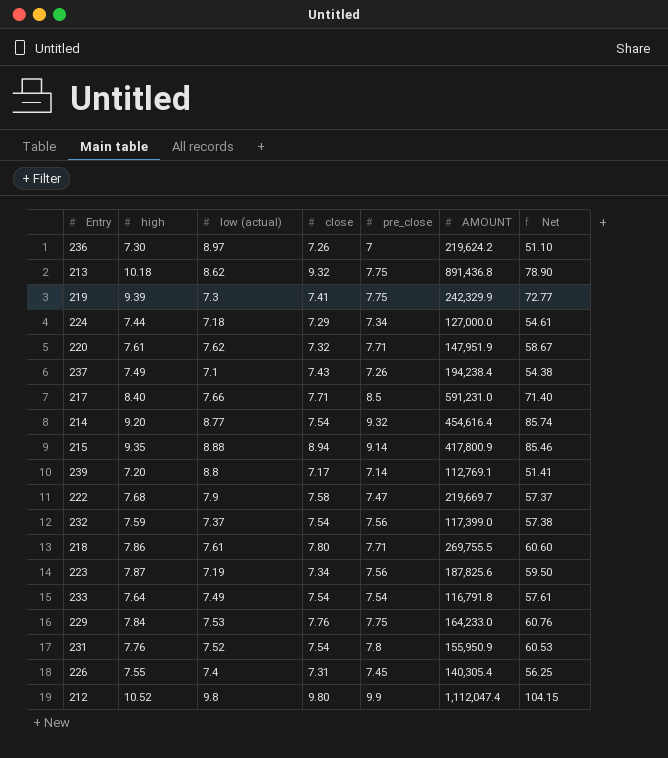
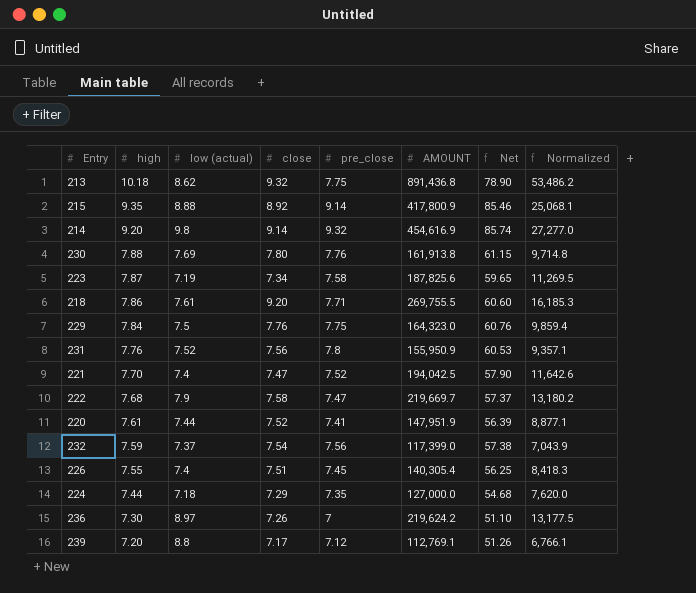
row order: none -> high descending
column Normalized | formula: none -> [AMOUNT] * 0.06
row 219: 9.39 | 7.3 | 7.41 | 7.75 | 242,329.9 | 72.77 -> none
row 237: 7.49 | 7.1 | 7.43 | 7.26 | 194,238.4 | 54.38 -> none
row 217: 8.40 | 7.66 | 7.71 | 8.5 | 591,231.0 | 71.40 -> none
row 233: 7.64 | 7.49 | 7.54 | 7.54 | 116,791.8 | 57.61 -> none
row 212: 10.52 | 9.8 | 9.80 | 9.9 | 1,112,047.4 | 104.15 -> none
215 | close: 8.94 -> 8.92
214 | low (actual): 8.77 -> 9.8
214 | close: 7.54 -> 9.14
214 | AMOUNT: 454,616.4 -> 454,616.9
row 230: none -> 7.88 | 7.69 | 7.80 | 7.76 | 161,913.8 | 61.15 | 9,714.8
223 | pre_close: 7.56 -> 7.58
223 | Net: 59.50 -> 59.65
218 | close: 7.80 -> 9.20
229 | low (actual): 7.53 -> 7.5
229 | AMOUNT: 164,233.0 -> 164,323.0
231 | close: 7.54 -> 7.56
row 221: none -> 7.70 | 7.4 | 7.47 | 7.52 | 194,042.5 | 57.90 | 11,642.6
220 | low (actual): 7.62 -> 7.44
220 | close: 7.32 -> 7.52
220 | pre_close: 7.71 -> 7.41
220 | Net: 58.67 -> 56.39
226 | close: 7.31 -> 7.51
224 | pre_close: 7.34 -> 7.35
224 | Net: 54.61 -> 54.68
239 | pre_close: 7.14 -> 7.12
239 | Net: 51.41 -> 51.26

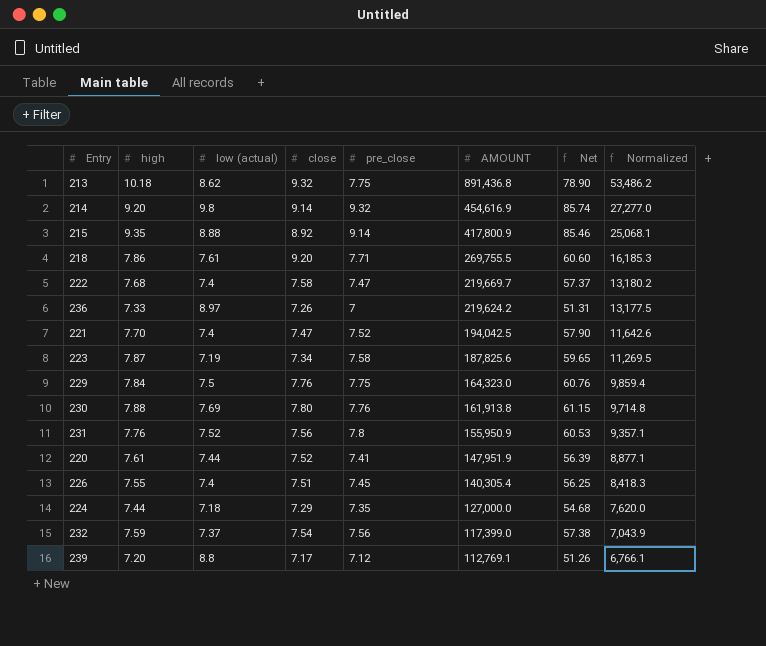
row order: high descending -> AMOUNT descending
222 | low (actual): 7.9 -> 7.4
236 | high: 7.30 -> 7.33
236 | Net: 51.10 -> 51.31

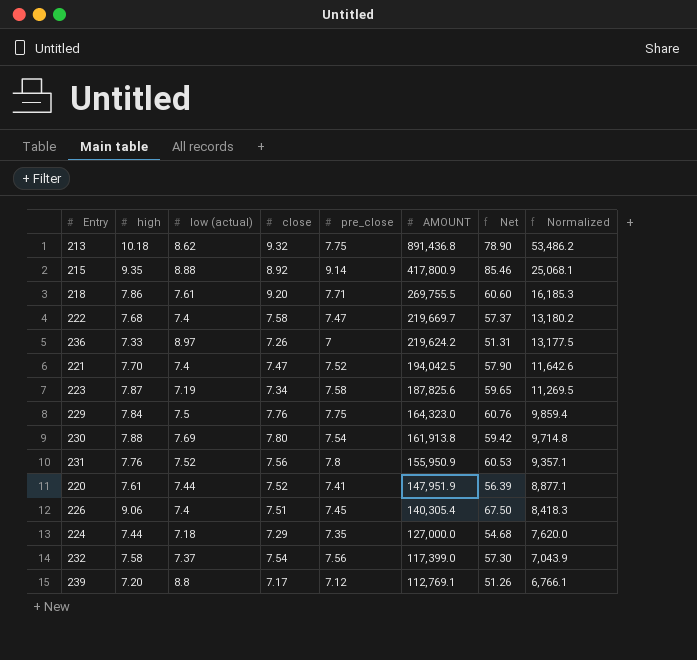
row 214: 9.20 | 9.8 | 9.14 | 9.32 | 454,616.9 | 85.74 | 27,277.0 -> none
230 | pre_close: 7.76 -> 7.54
230 | Net: 61.15 -> 59.42
226 | high: 7.55 -> 9.06
226 | Net: 56.25 -> 67.50
232 | high: 7.59 -> 7.58
232 | Net: 57.38 -> 57.30

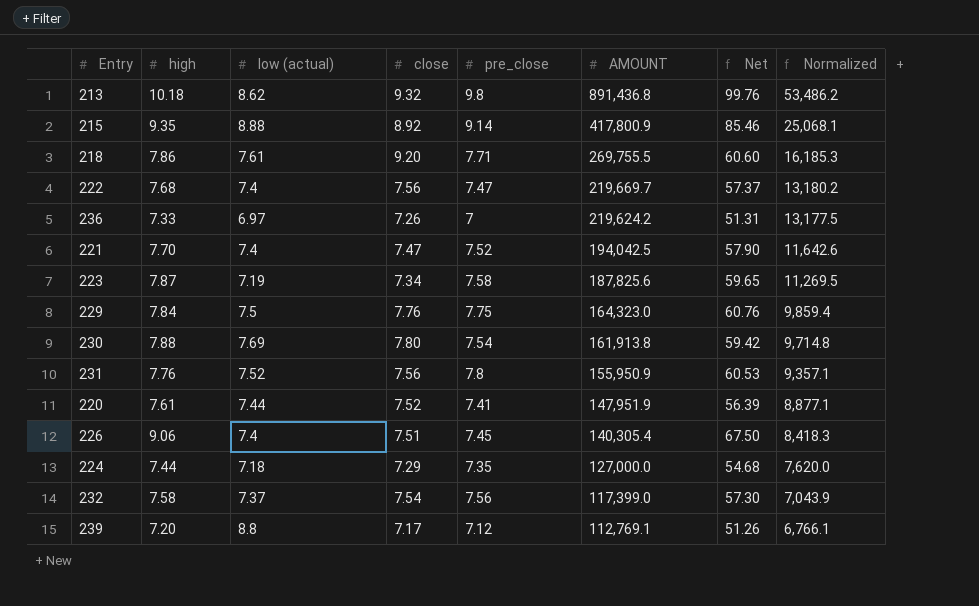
213 | pre_close: 7.75 -> 9.8
213 | Net: 78.90 -> 99.76
222 | close: 7.58 -> 7.56
236 | low (actual): 8.97 -> 6.97

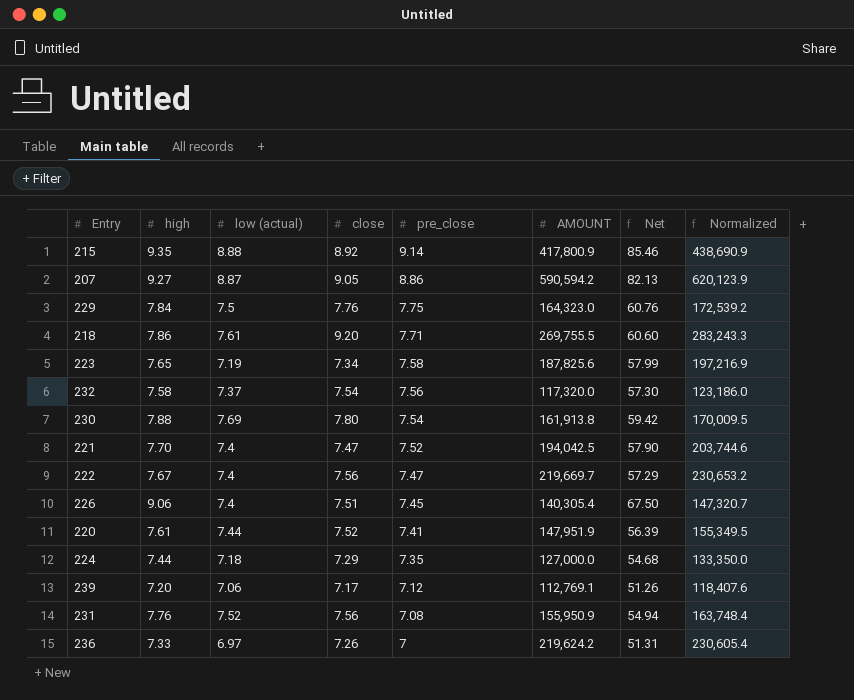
row order: AMOUNT descending -> pre_close descending
column Normalized | formula: [AMOUNT] * 0.06 -> [AMOUNT] * 1.05
row 213: 10.18 | 8.62 | 9.32 | 9.8 | 891,436.8 | 99.76 | 53,486.2 -> none
row 207: none -> 9.27 | 8.87 | 9.05 | 8.86 | 590,594.2 | 82.13 | 620,123.9
223 | high: 7.87 -> 7.65
223 | Net: 59.65 -> 57.99
232 | AMOUNT: 117,399.0 -> 117,320.0
222 | high: 7.68 -> 7.67
222 | Net: 57.37 -> 57.29
239 | low (actual): 8.8 -> 7.06
231 | pre_close: 7.8 -> 7.08
231 | Net: 60.53 -> 54.94

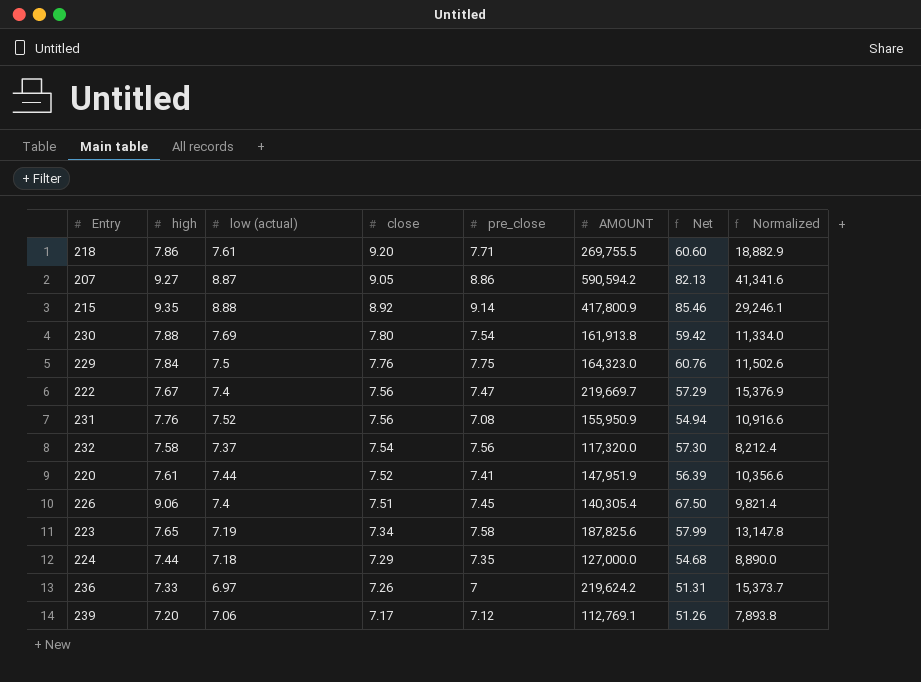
row order: pre_close descending -> close descending
column Normalized | formula: [AMOUNT] * 1.05 -> [AMOUNT] * 0.07
row 221: 7.70 | 7.4 | 7.47 | 7.52 | 194,042.5 | 57.90 | 203,744.6 -> none

